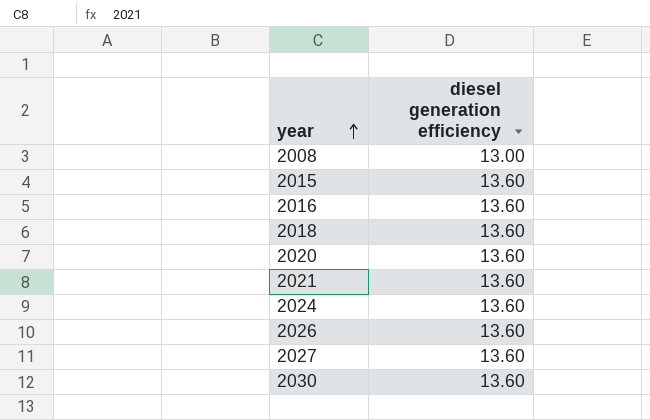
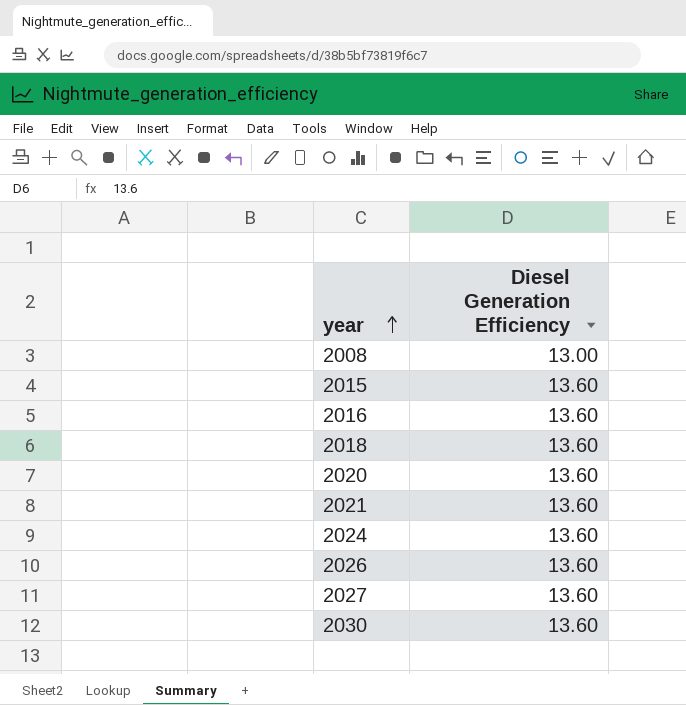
column name: diesel generation efficiency -> Diesel Generation Efficiency

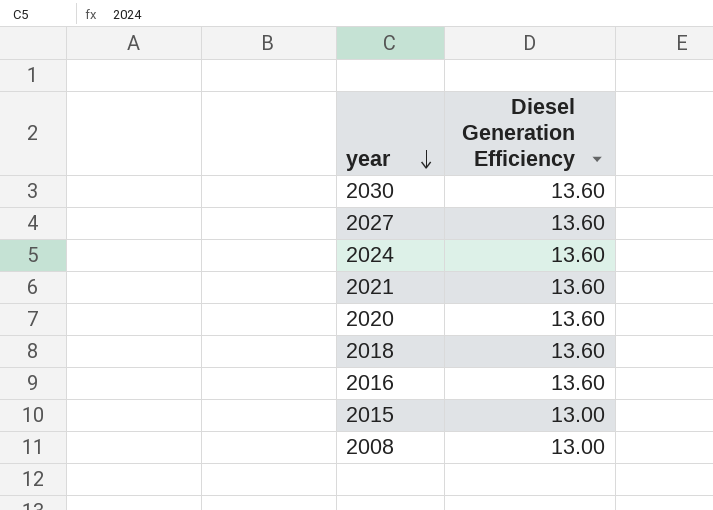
row order: year ascending -> year descending
row 2026: 13.60 -> none
2015 | Diesel Generation Efficiency: 13.60 -> 13.00

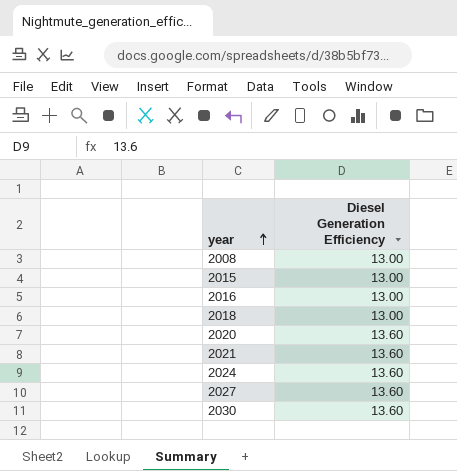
row order: year descending -> year ascending
2016 | Diesel Generation Efficiency: 13.60 -> 13.00
2018 | Diesel Generation Efficiency: 13.60 -> 13.00

